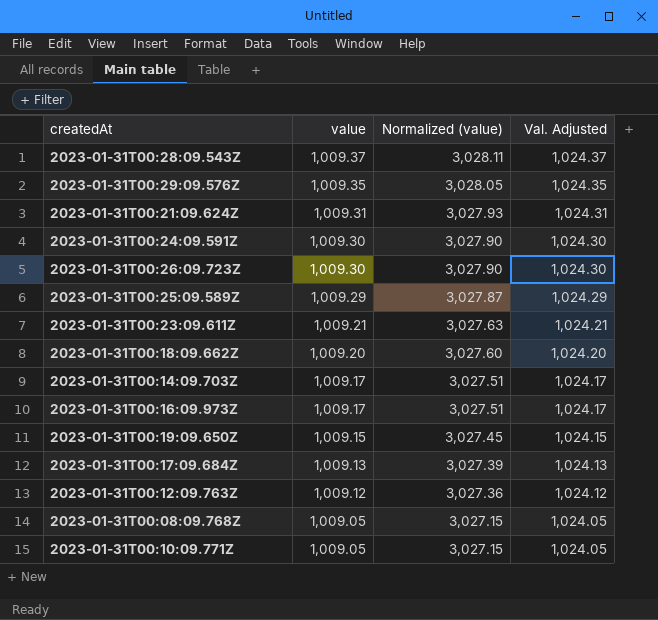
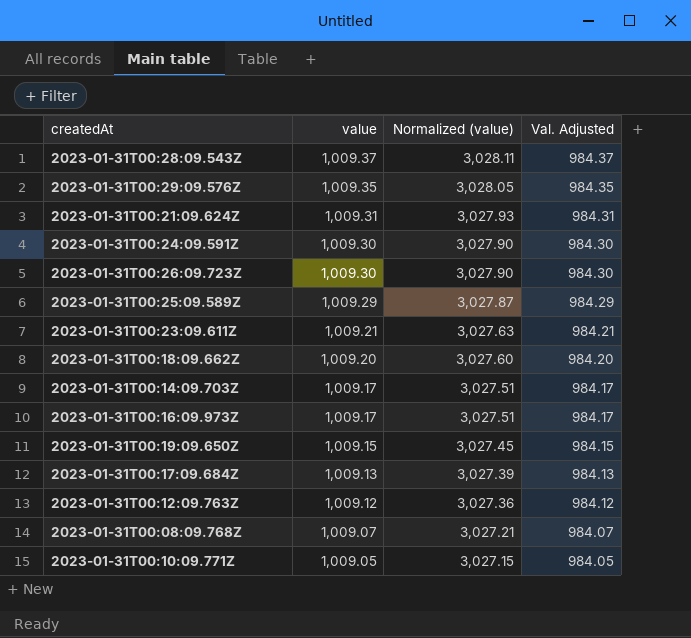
column Val. Adjusted | formula: [value] + 15 -> [value] - 25
2023-01-31T00:08:09.768Z | value: 1,009.05 -> 1,009.07
2023-01-31T00:08:09.768Z | Normalized (value): 3,027.15 -> 3,027.21

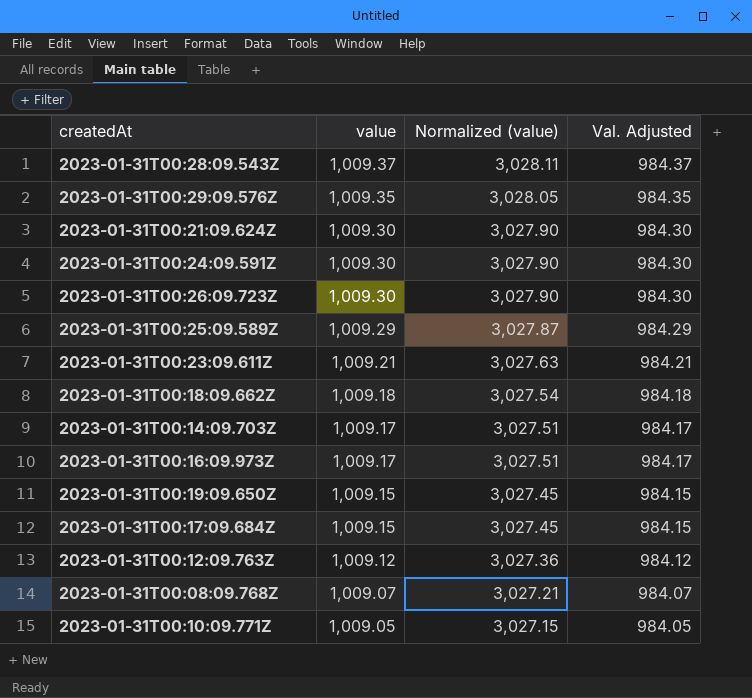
2023-01-31T00:21:09.624Z | value: 1,009.31 -> 1,009.30
2023-01-31T00:21:09.624Z | Normalized (value): 3,027.93 -> 3,027.90
2023-01-31T00:21:09.624Z | Val. Adjusted: 984.31 -> 984.30
2023-01-31T00:18:09.662Z | value: 1,009.20 -> 1,009.18
2023-01-31T00:18:09.662Z | Normalized (value): 3,027.60 -> 3,027.54
2023-01-31T00:18:09.662Z | Val. Adjusted: 984.20 -> 984.18
2023-01-31T00:17:09.684Z | value: 1,009.13 -> 1,009.15
2023-01-31T00:17:09.684Z | Normalized (value): 3,027.39 -> 3,027.45
2023-01-31T00:17:09.684Z | Val. Adjusted: 984.13 -> 984.15

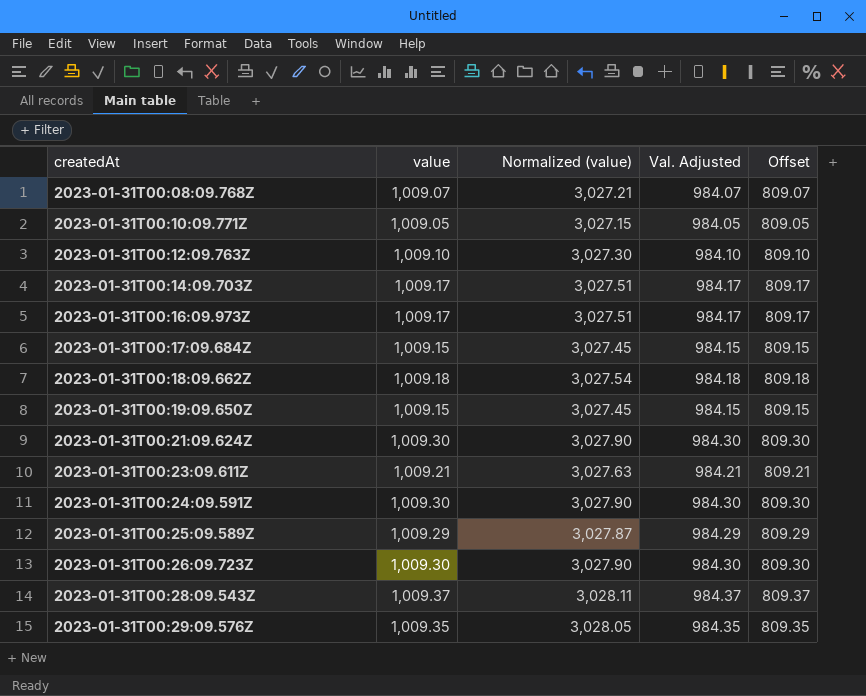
row order: value descending -> createdAt ascending
column Offset | formula: none -> [value] - 200
2023-01-31T00:12:09.763Z | value: 1,009.12 -> 1,009.10
2023-01-31T00:12:09.763Z | Normalized (value): 3,027.36 -> 3,027.30
2023-01-31T00:12:09.763Z | Val. Adjusted: 984.12 -> 984.10

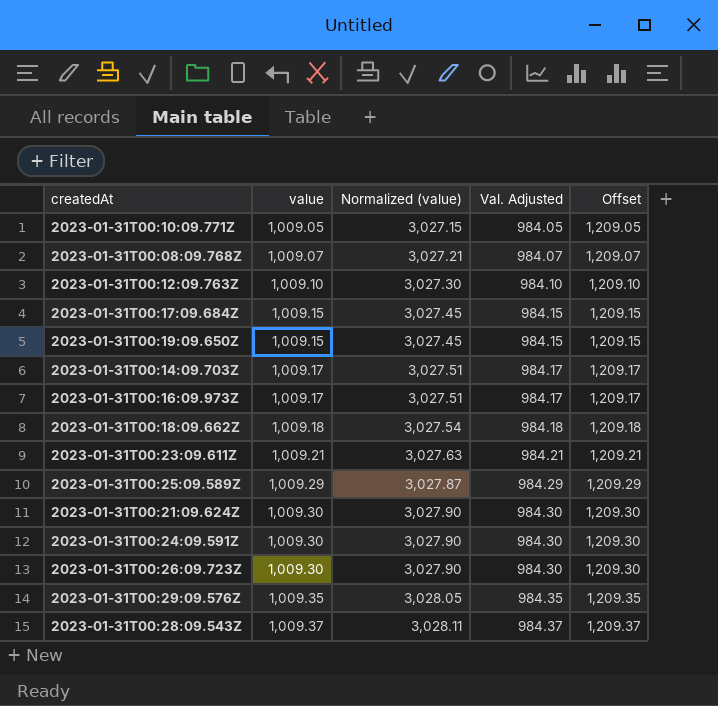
row order: createdAt ascending -> value ascending
column Offset | formula: [value] - 200 -> [value] + 200

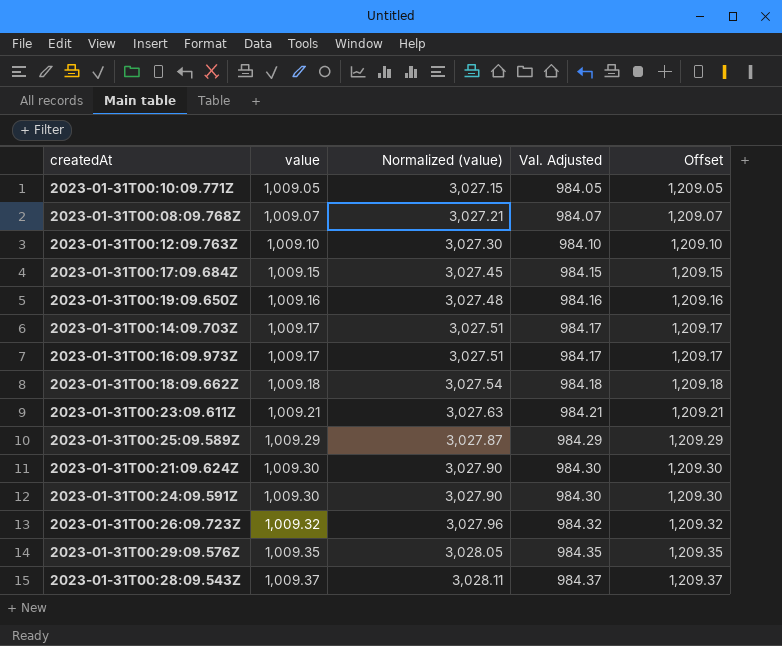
2023-01-31T00:19:09.650Z | value: 1,009.15 -> 1,009.16
2023-01-31T00:19:09.650Z | Normalized (value): 3,027.45 -> 3,027.48
2023-01-31T00:19:09.650Z | Val. Adjusted: 984.15 -> 984.16
2023-01-31T00:19:09.650Z | Offset: 1,209.15 -> 1,209.16
2023-01-31T00:26:09.723Z | value: 1,009.30 -> 1,009.32
2023-01-31T00:26:09.723Z | Normalized (value): 3,027.90 -> 3,027.96
2023-01-31T00:26:09.723Z | Val. Adjusted: 984.30 -> 984.32
2023-01-31T00:26:09.723Z | Offset: 1,209.30 -> 1,209.32

